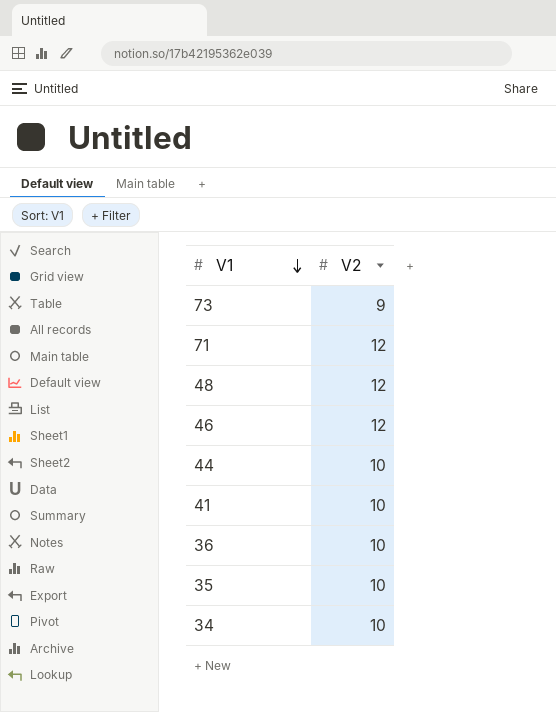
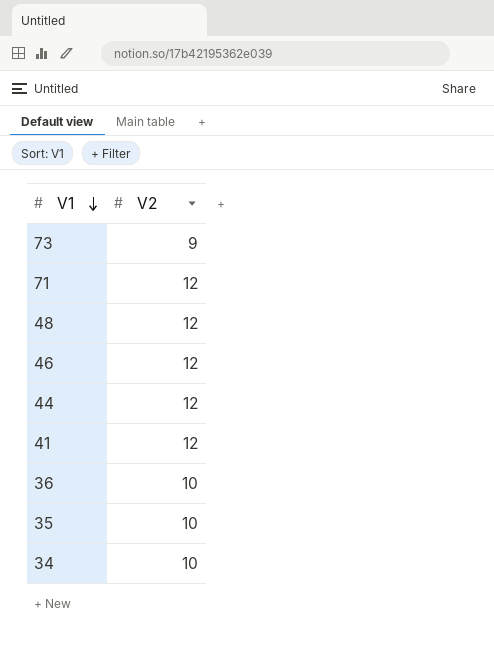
44 | V2: 10 -> 12
41 | V2: 10 -> 12

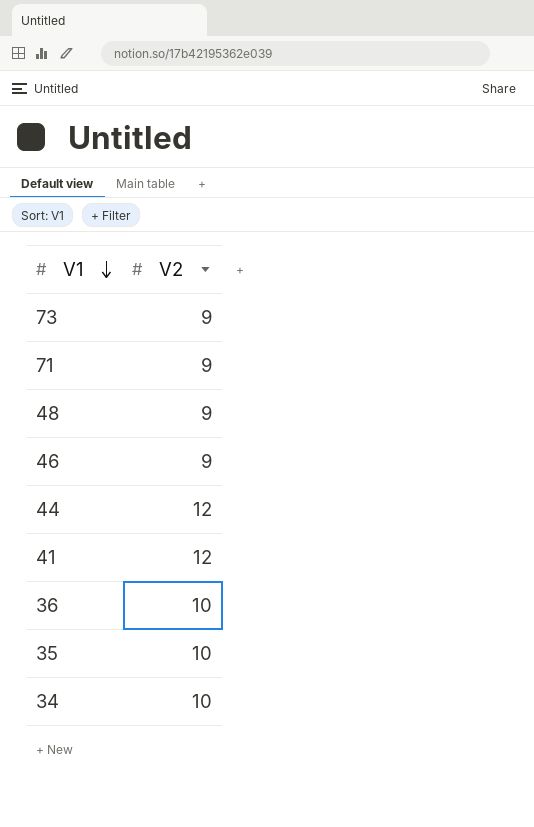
71 | V2: 12 -> 9
48 | V2: 12 -> 9
46 | V2: 12 -> 9

